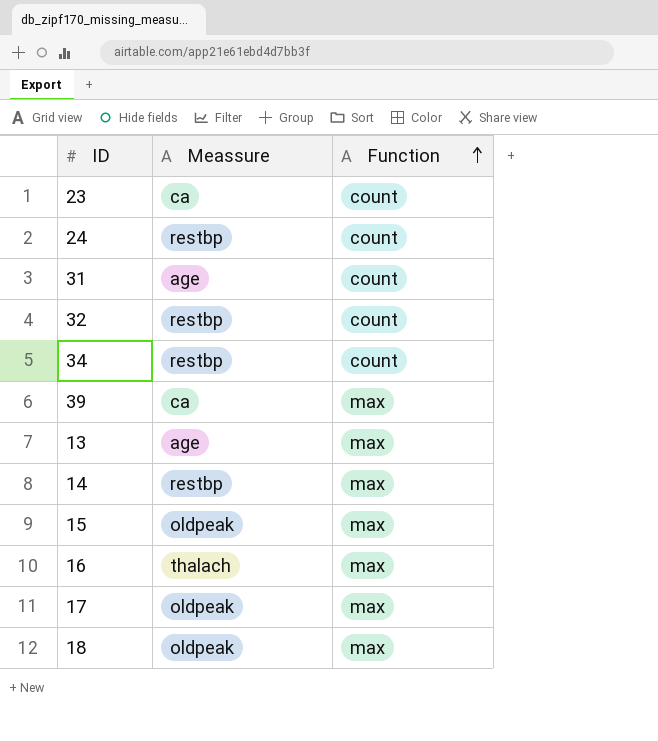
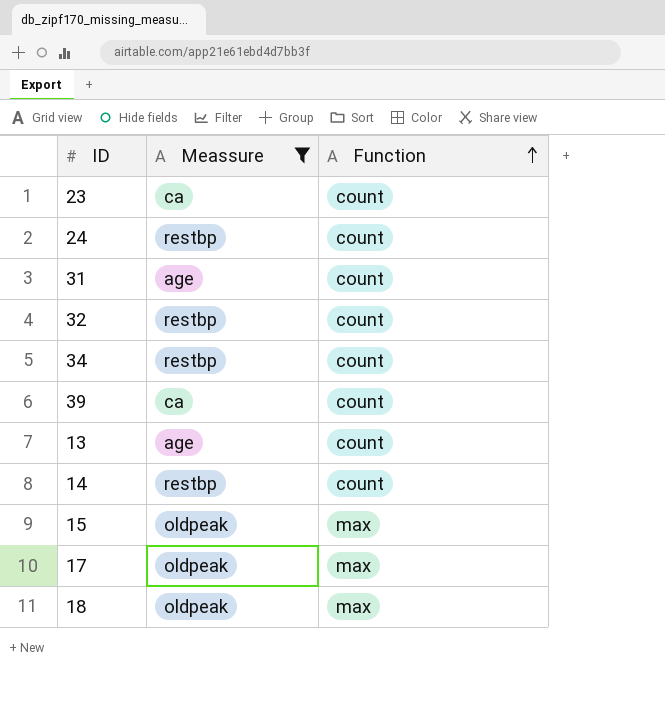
filter: none -> Meassure != thalach
39 | Function: max -> count
13 | Function: max -> count
14 | Function: max -> count

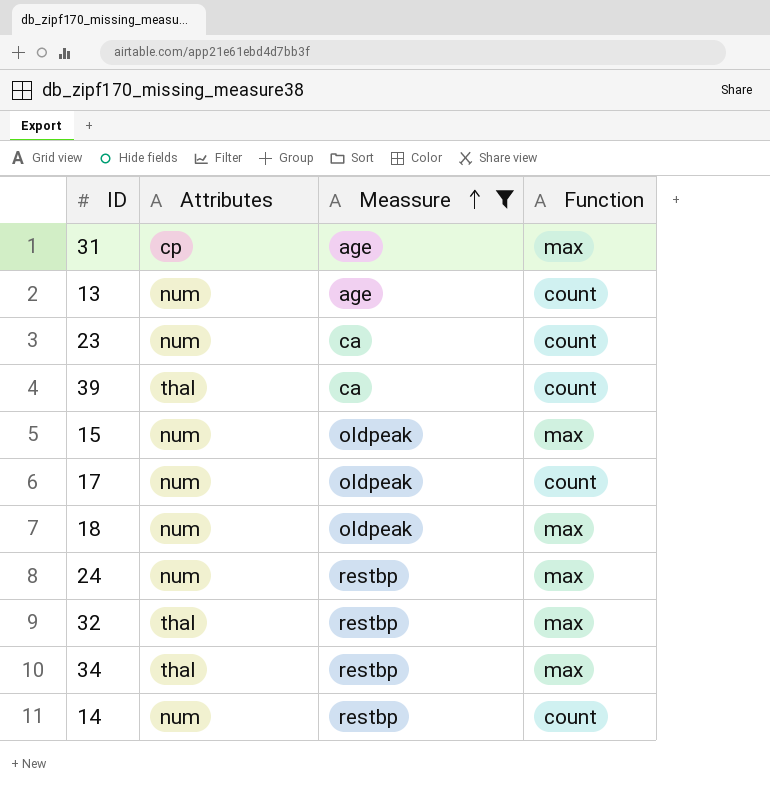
row order: Function ascending -> Meassure ascending
column Attributes | position: none -> 2
31 | Function: count -> max
17 | Function: max -> count
24 | Function: count -> max
32 | Function: count -> max
34 | Function: count -> max

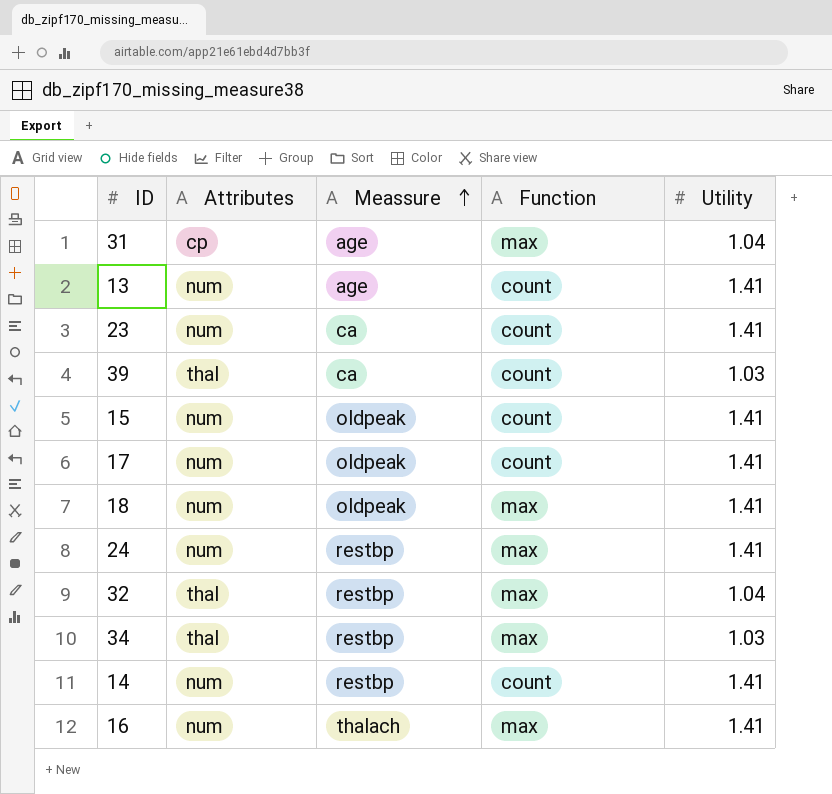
filter: Meassure != thalach -> none
column Utility | position: none -> 5
15 | Function: max -> count

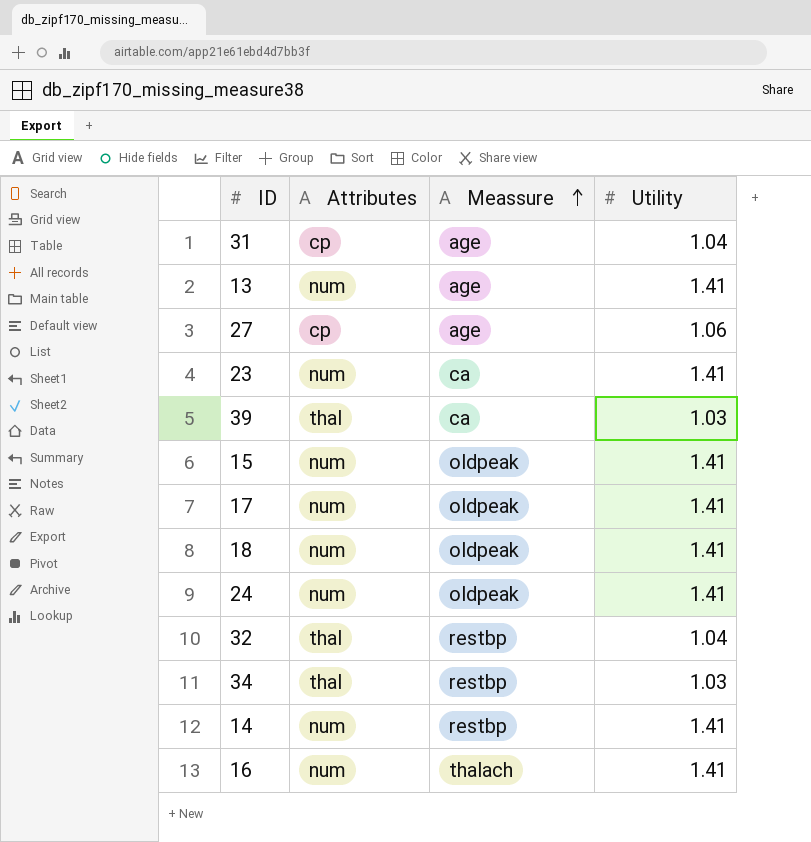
column Function | position: 4 -> none
row 27: none -> cp | age | 1.06
24 | Meassure: restbp -> oldpeak

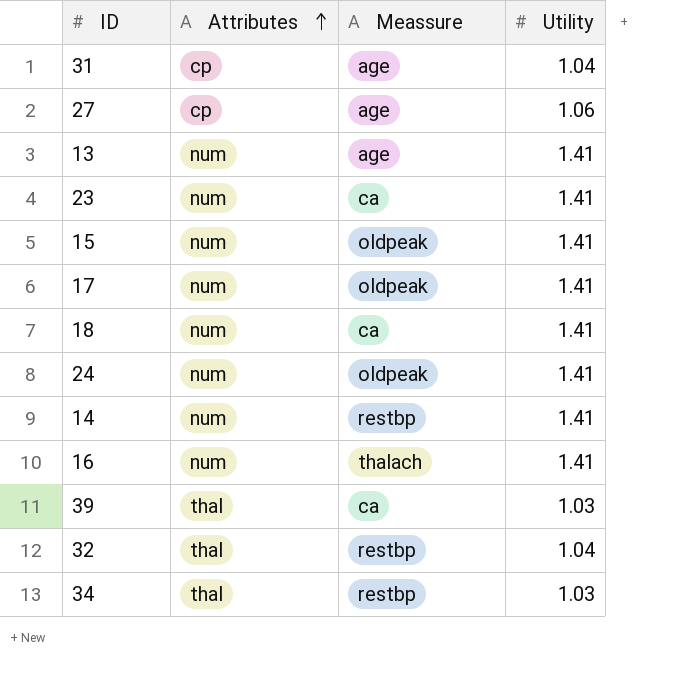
row order: Meassure ascending -> Attributes ascending
18 | Meassure: oldpeak -> ca

